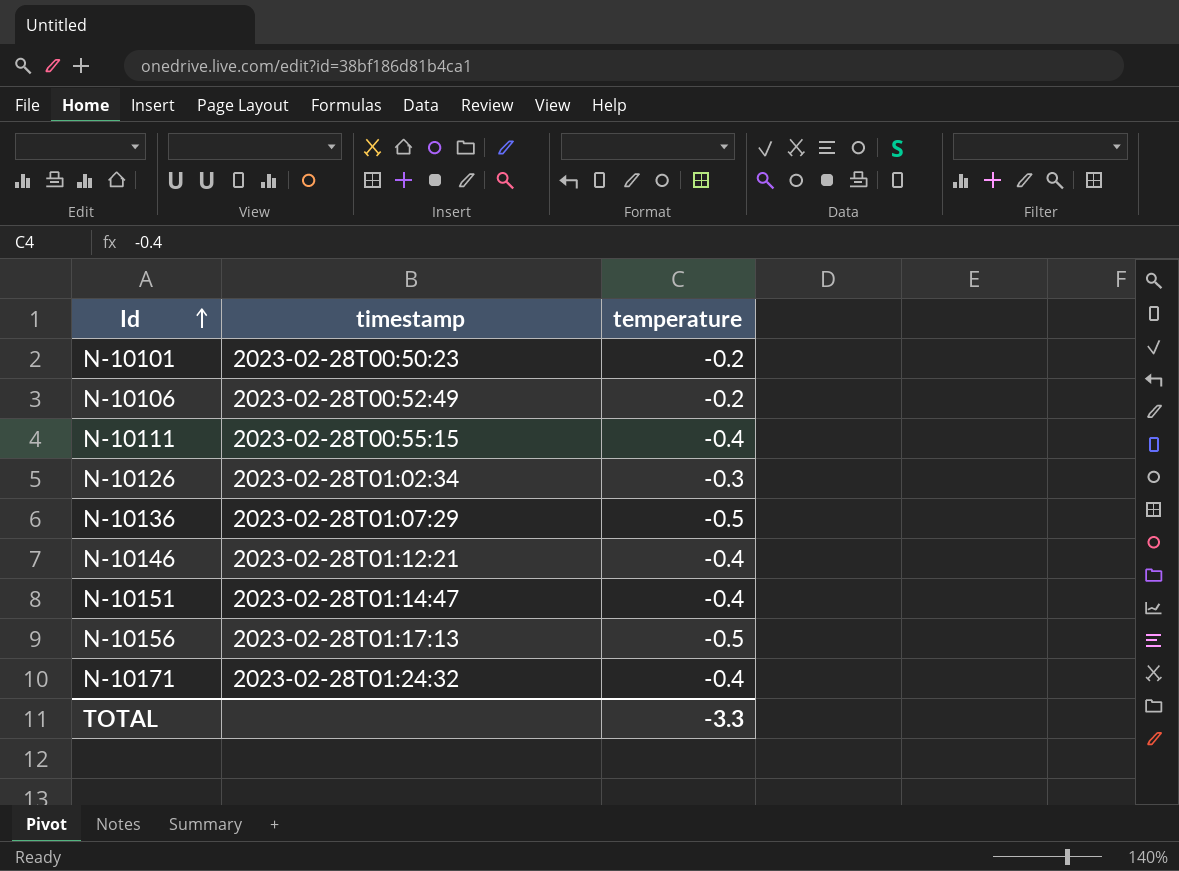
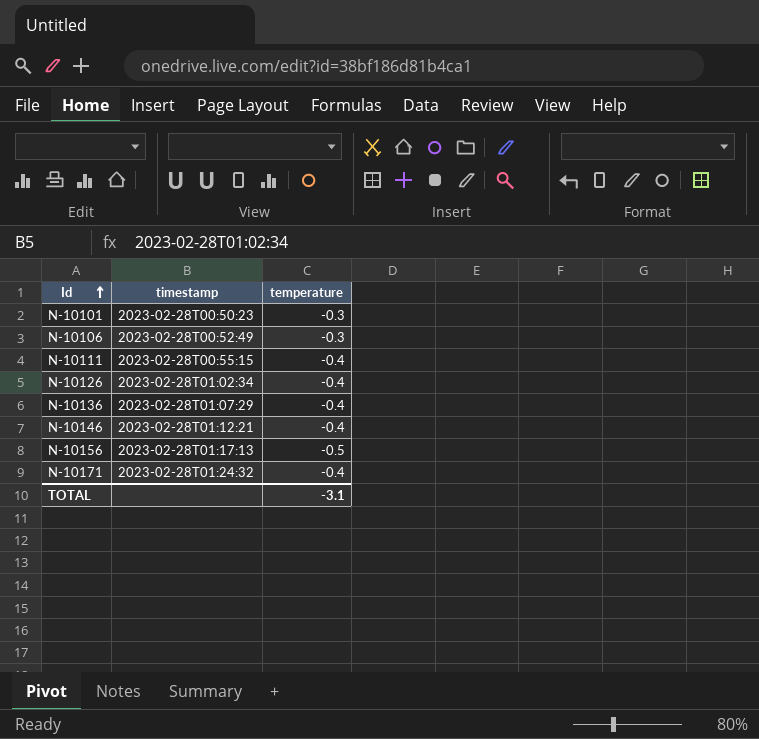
row N-10151: 2023-02-28T01:14:47 | -0.4 -> none
N-10101 | temperature: -0.2 -> -0.3
N-10106 | temperature: -0.2 -> -0.3
N-10126 | temperature: -0.3 -> -0.4
N-10136 | temperature: -0.5 -> -0.4
TOTAL | temperature: -3.3 -> -3.1

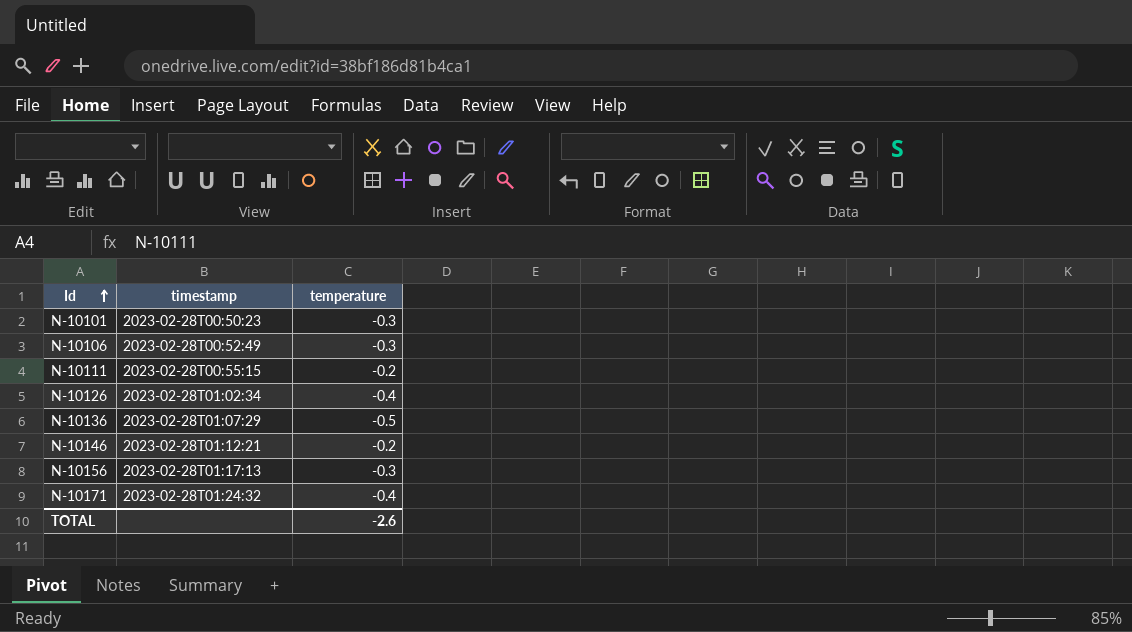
N-10111 | temperature: -0.4 -> -0.2
N-10136 | temperature: -0.4 -> -0.5
N-10146 | temperature: -0.4 -> -0.2
N-10156 | temperature: -0.5 -> -0.3
TOTAL | temperature: -3.1 -> -2.6

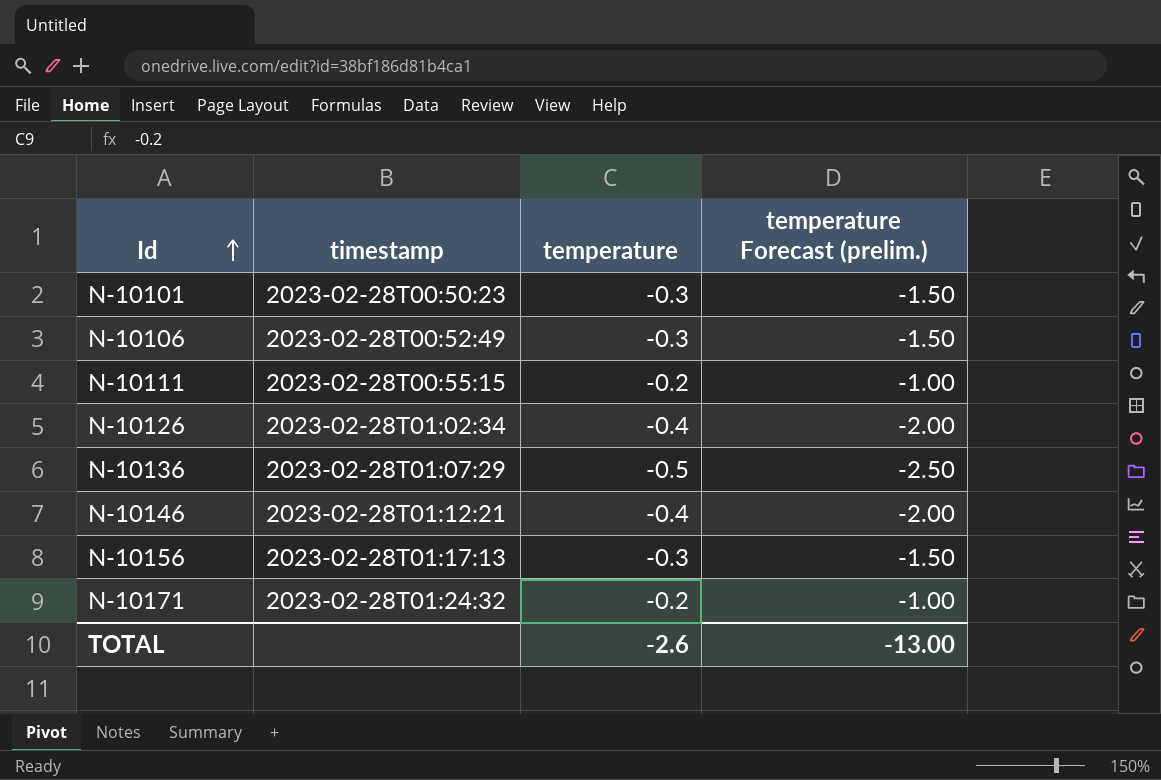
column temperature Forecast (prelim.) | formula: none -> [temperature] * 5
N-10146 | temperature: -0.2 -> -0.4
N-10171 | temperature: -0.4 -> -0.2

